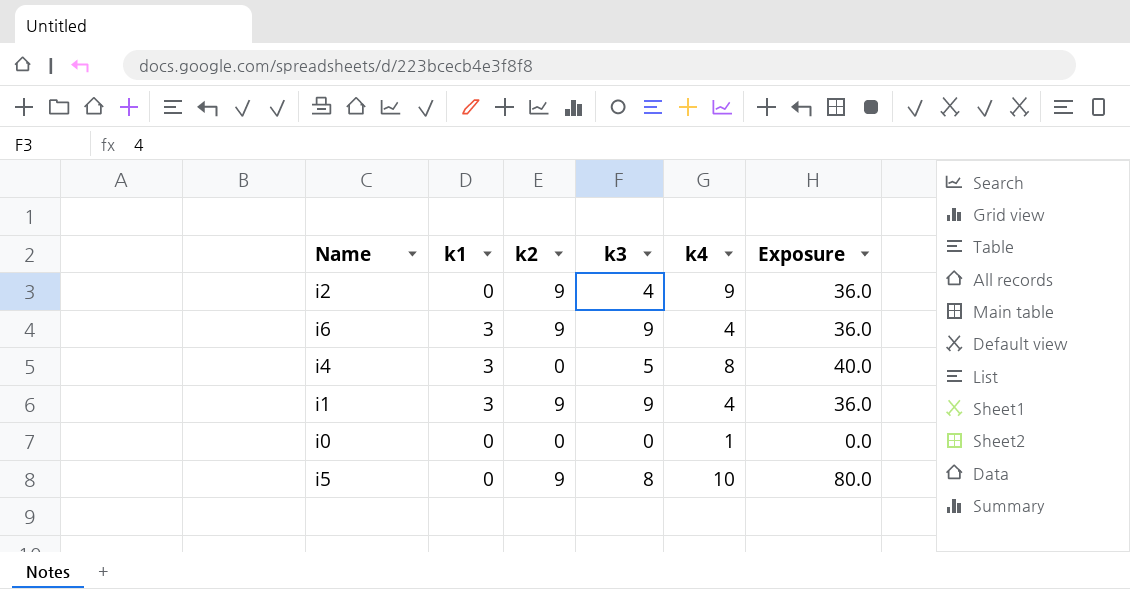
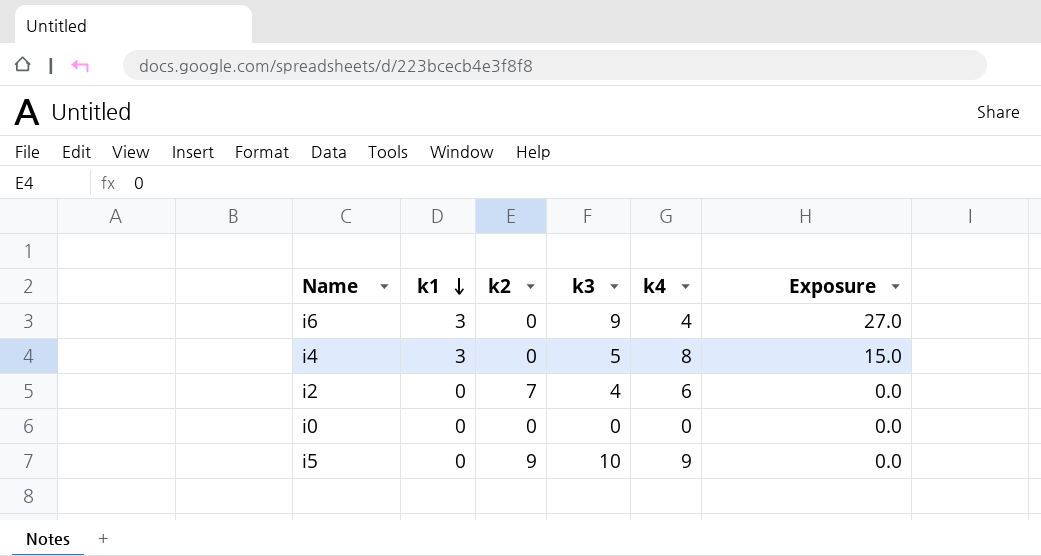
row order: none -> k1 descending
column Exposure | formula: [k3] * [k4] -> [k1] * [k3]
row i1: 3 | 9 | 9 | 4 | 36.0 -> none
i6 | k2: 9 -> 0
i2 | k2: 9 -> 7
i2 | k4: 9 -> 6
i0 | k4: 1 -> 0
i5 | k3: 8 -> 10
i5 | k4: 10 -> 9

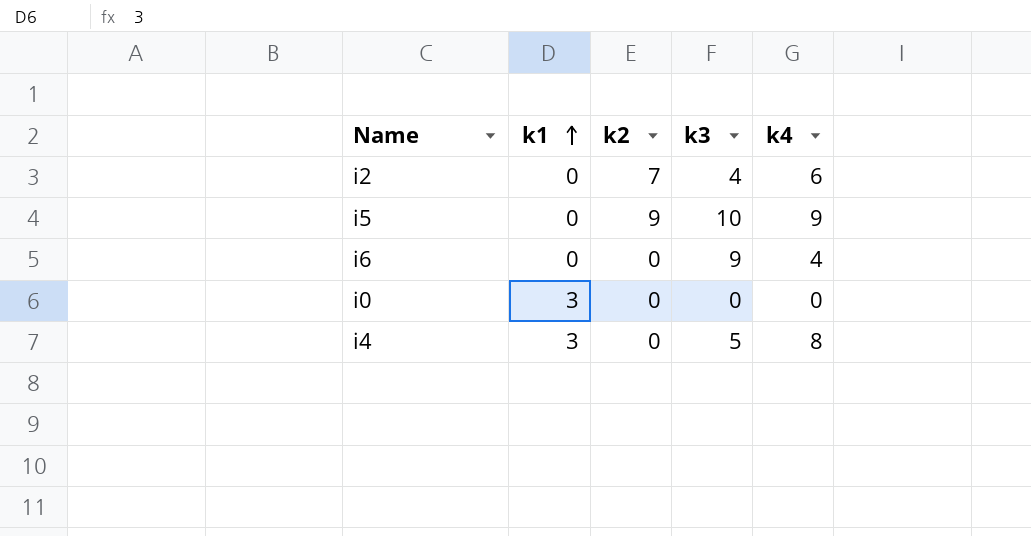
row order: k1 descending -> k1 ascending
column Exposure | formula: [k1] * [k3] -> none
i6 | k1: 3 -> 0
i0 | k1: 0 -> 3

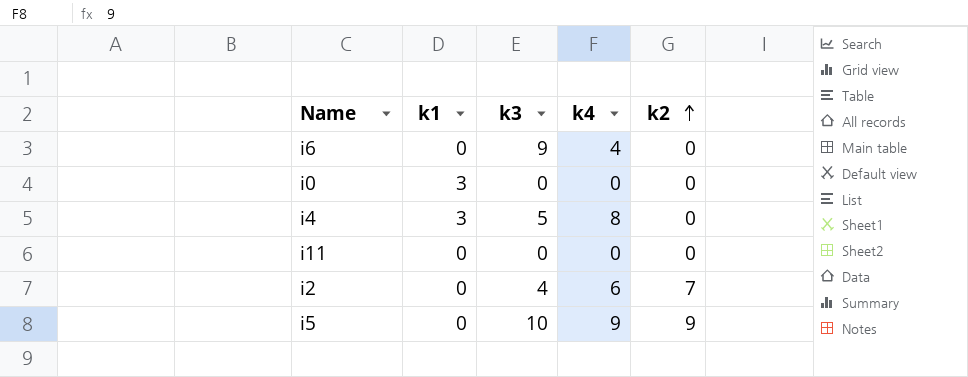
row order: k1 ascending -> k2 ascending
column k2 | position: 3 -> 5
row i11: none -> 0 | 0 | 0 | 0

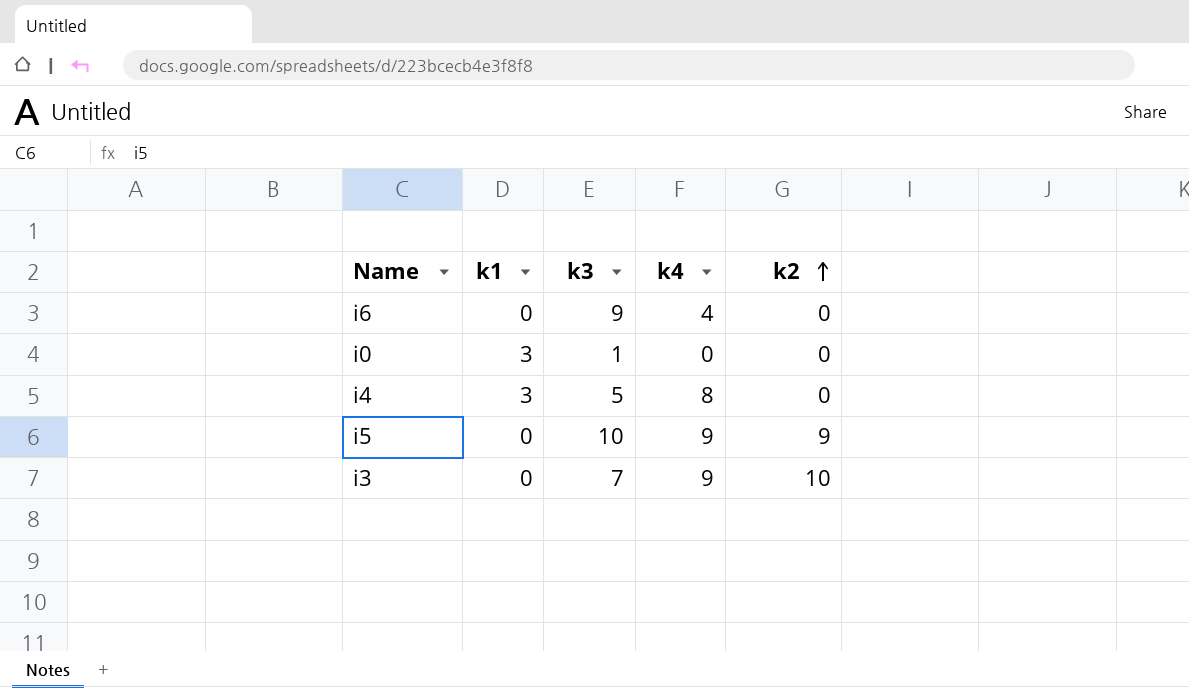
row i11: 0 | 0 | 0 | 0 -> none
row i2: 0 | 4 | 6 | 7 -> none
i0 | k3: 0 -> 1
row i3: none -> 0 | 7 | 9 | 10

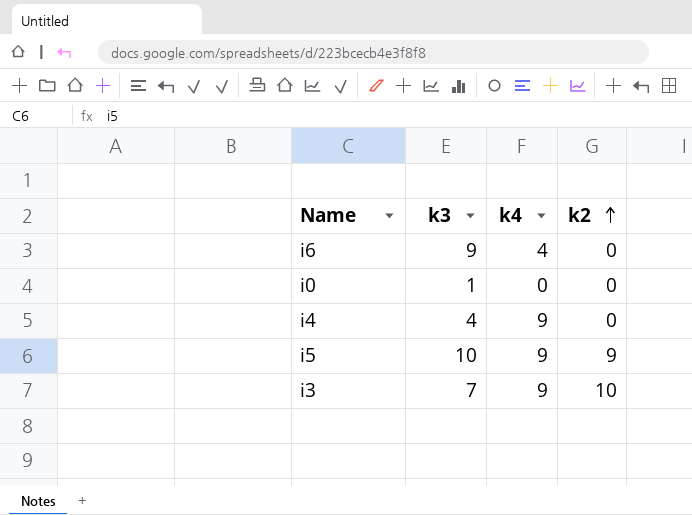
column k1 | position: 2 -> none
i4 | k3: 5 -> 4
i4 | k4: 8 -> 9

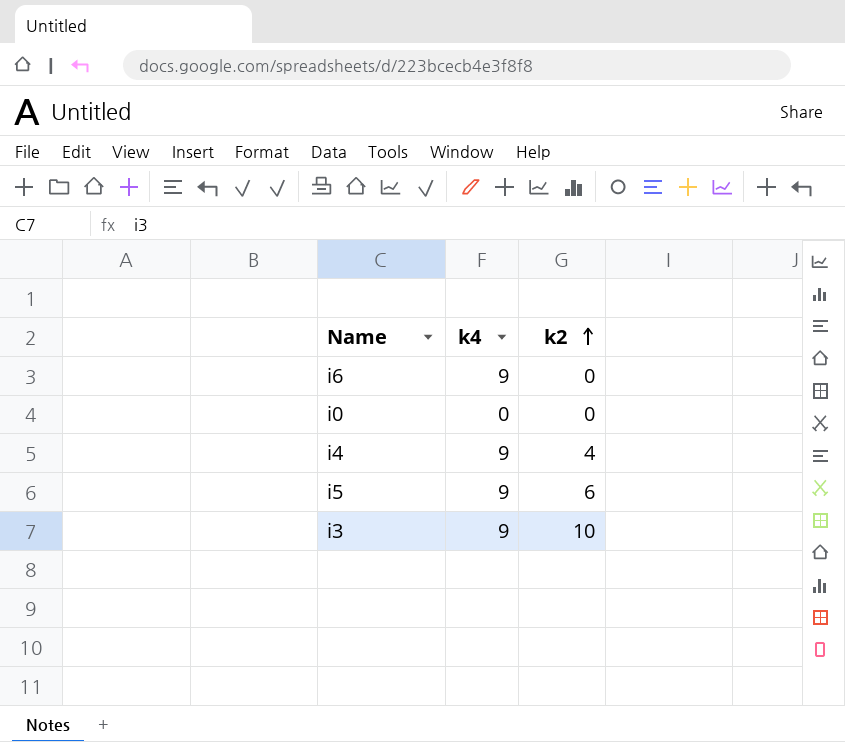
column k3 | position: 2 -> none
i6 | k4: 4 -> 9
i4 | k2: 0 -> 4
i5 | k2: 9 -> 6

